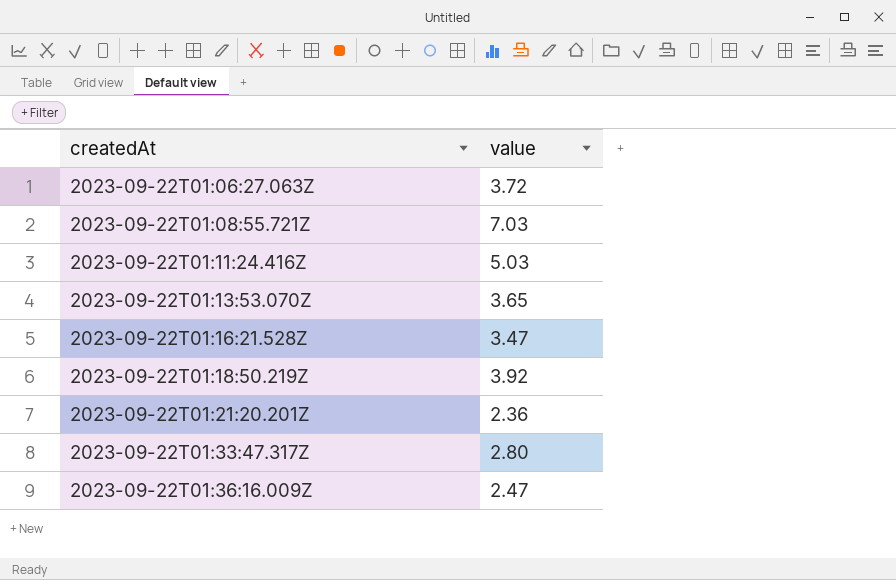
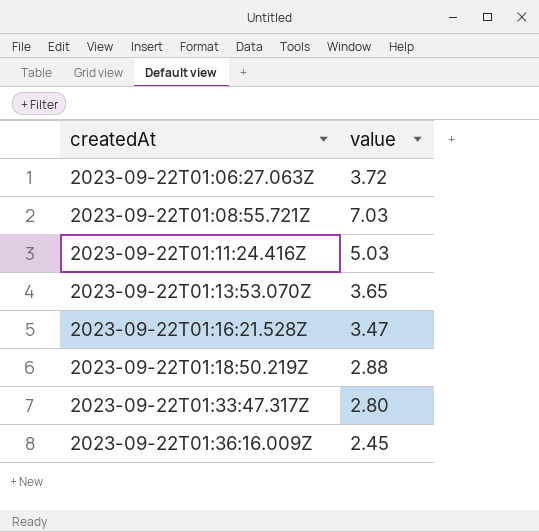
row 2023-09-22T01:21:20.201Z: 2.36 -> none
2023-09-22T01:18:50.219Z | value: 3.92 -> 2.88
2023-09-22T01:36:16.009Z | value: 2.47 -> 2.45

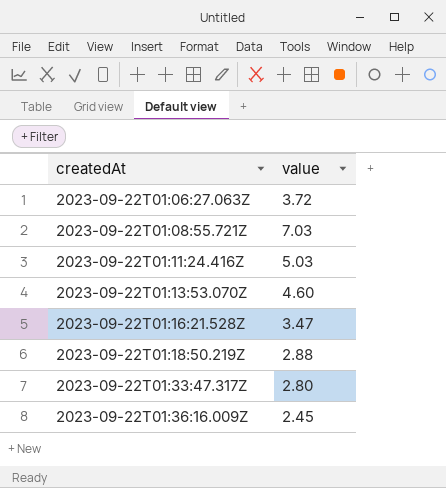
2023-09-22T01:13:53.070Z | value: 3.65 -> 4.60

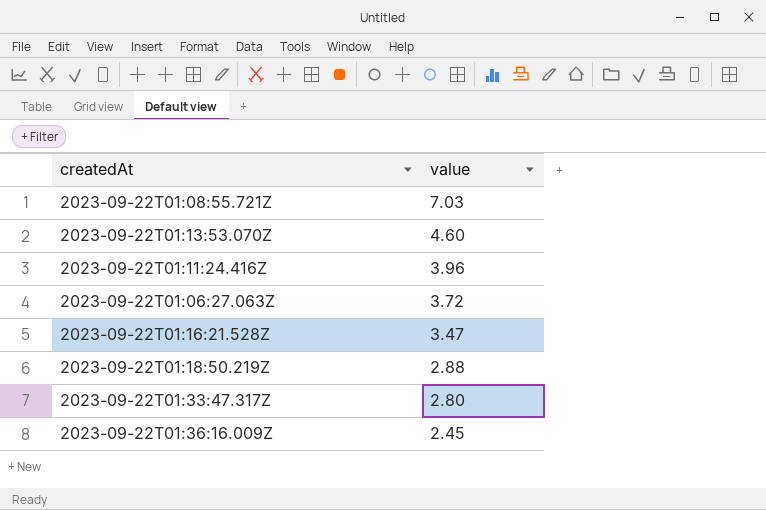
row order: createdAt ascending -> value descending
2023-09-22T01:11:24.416Z | value: 5.03 -> 3.96

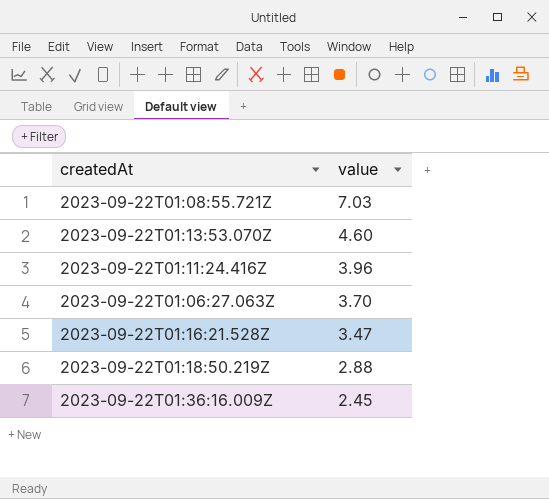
row 2023-09-22T01:33:47.317Z: 2.80 -> none
2023-09-22T01:06:27.063Z | value: 3.72 -> 3.70

